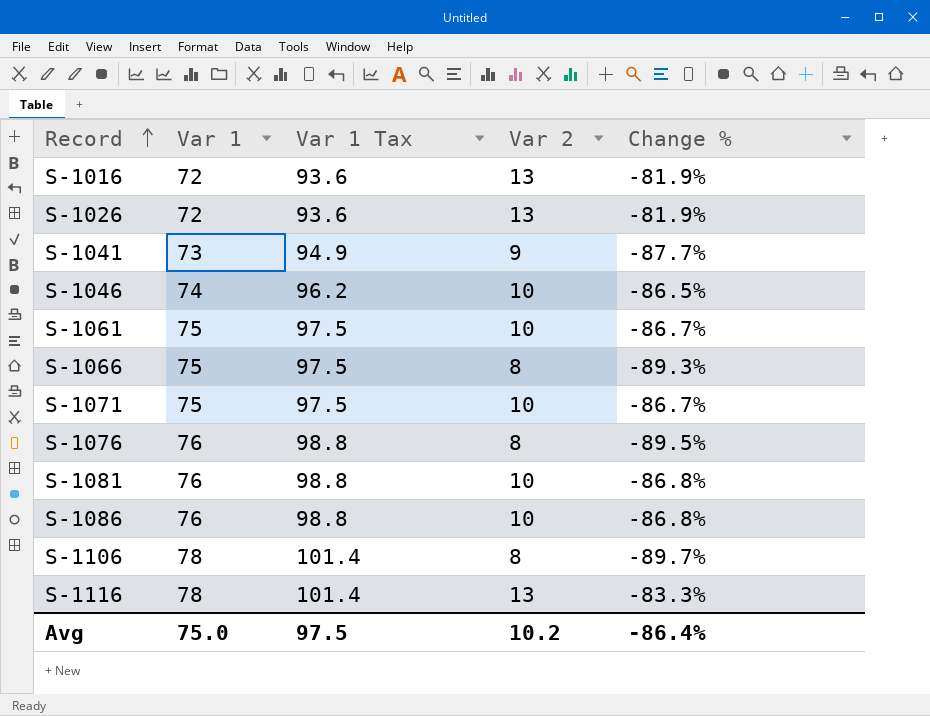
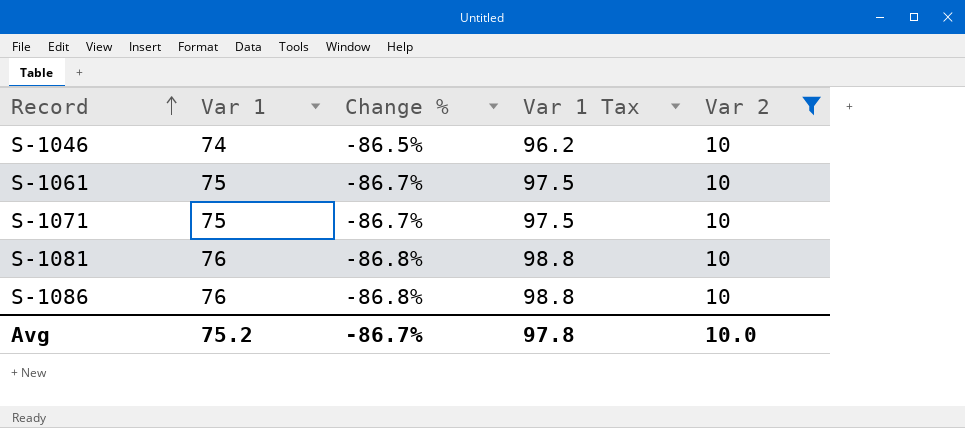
filter: none -> Var 2 = 10
column Change % | position: 5 -> 3
Avg | Var 1: 75.0 -> 75.2
Avg | Change %: -86.4% -> -86.7%
Avg | Var 1 Tax: 97.5 -> 97.8
Avg | Var 2: 10.2 -> 10.0

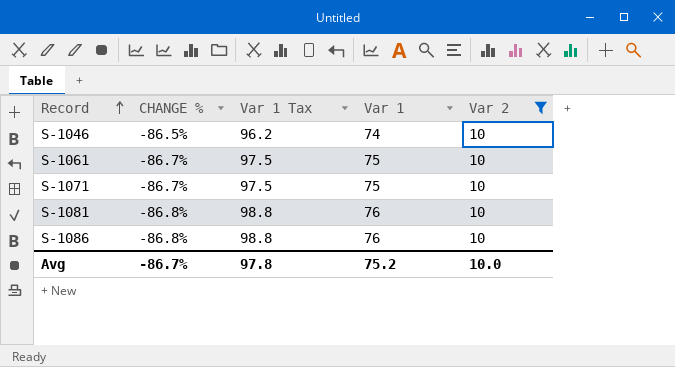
column name: Change % -> CHANGE %
column Var 1 | position: 2 -> 4

